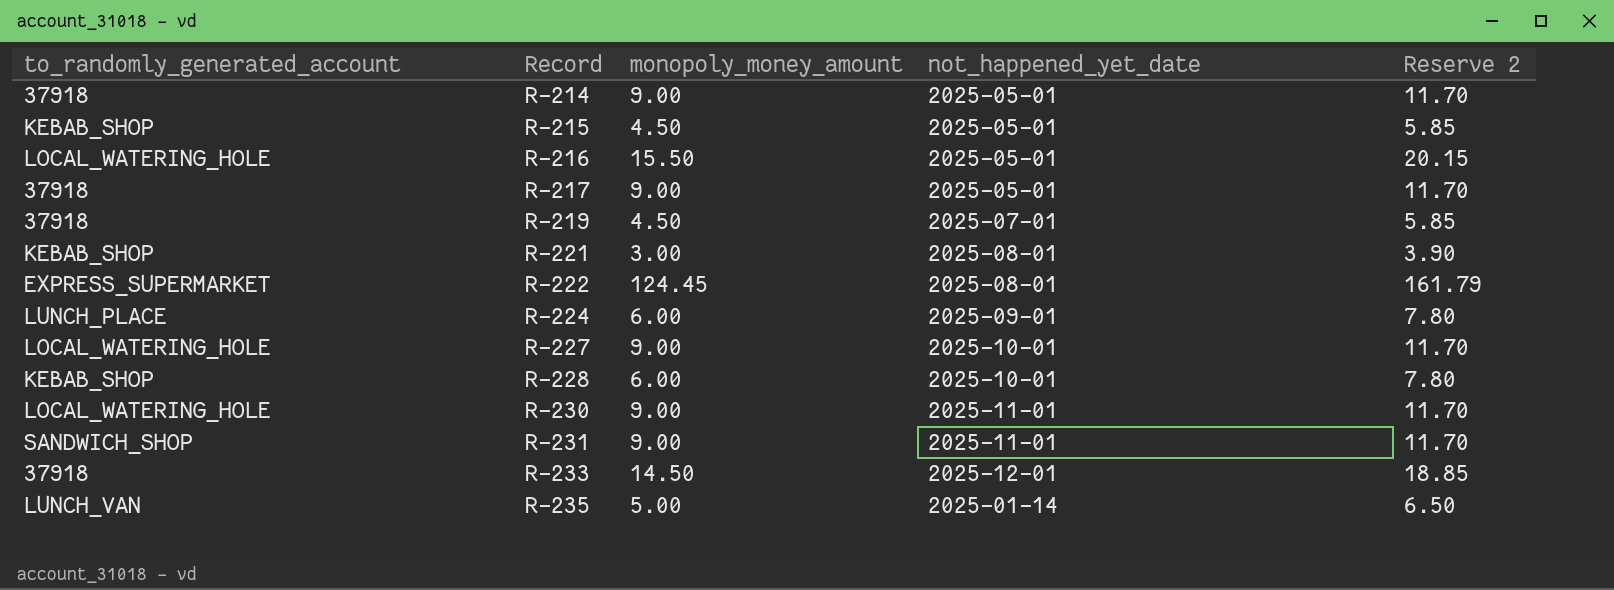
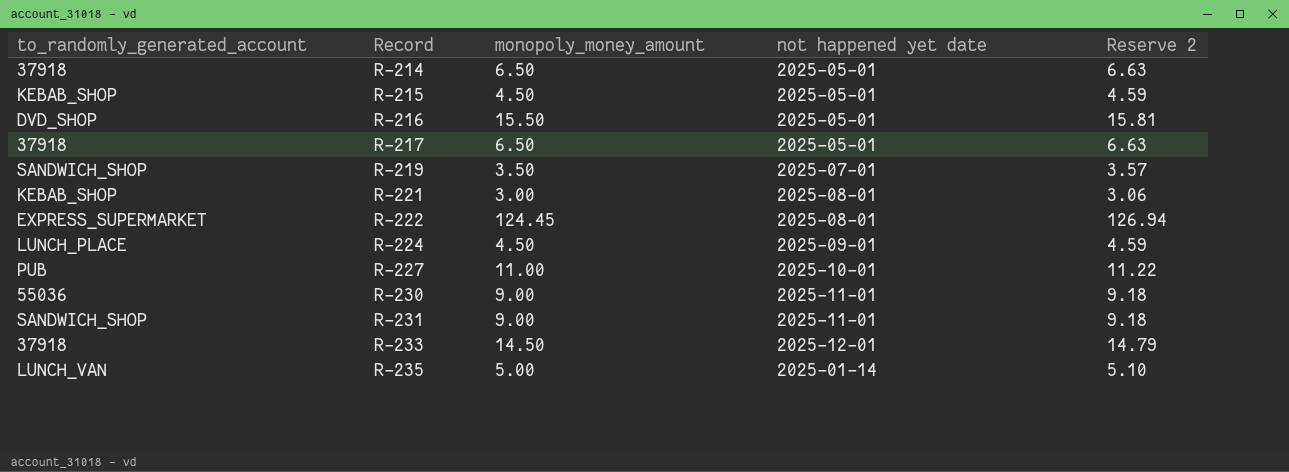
column name: not_happened_yet_date -> not happened yet date
column Reserve 2 | formula: [monopoly_money_amount] * 1.3 -> [monopoly_money_amount] * 1.02
row R-228: KEBAB_SHOP | 6.00 | 2025-10-01 | 7.80 -> none
R-214 | monopoly_money_amount: 9.00 -> 6.50
R-216 | to_randomly_generated_account: LOCAL_WATERING_HOLE -> DVD_SHOP
R-217 | monopoly_money_amount: 9.00 -> 6.50
R-219 | to_randomly_generated_account: 37918 -> SANDWICH_SHOP
R-219 | monopoly_money_amount: 4.50 -> 3.50
R-224 | monopoly_money_amount: 6.00 -> 4.50
R-227 | to_randomly_generated_account: LOCAL_WATERING_HOLE -> PUB
R-227 | monopoly_money_amount: 9.00 -> 11.00
R-230 | to_randomly_generated_account: LOCAL_WATERING_HOLE -> 55036

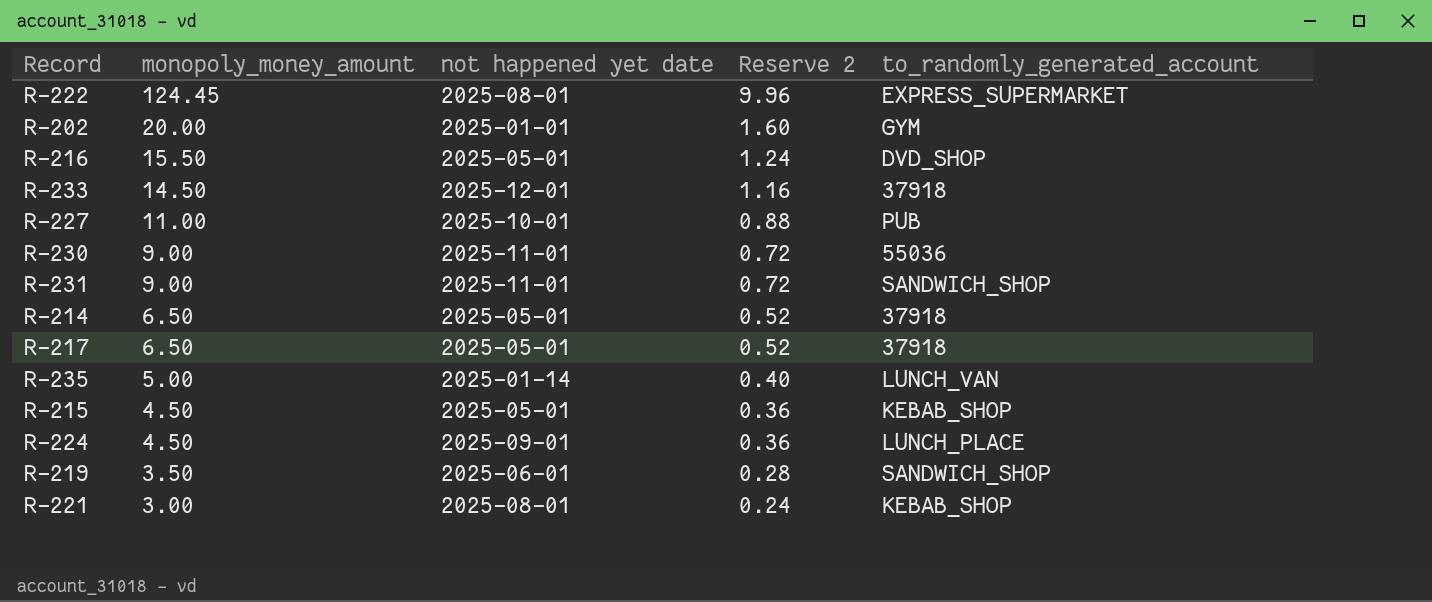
row order: Record ascending -> monopoly_money_amount descending
column Reserve 2 | formula: [monopoly_money_amount] * 1.02 -> [monopoly_money_amount] * 0.08
column to_randomly_generated_account | position: 1 -> 5
row R-202: none -> 20.00 | 2025-01-01 | 1.60 | GYM
R-219 | not happened yet date: 2025-07-01 -> 2025-06-01

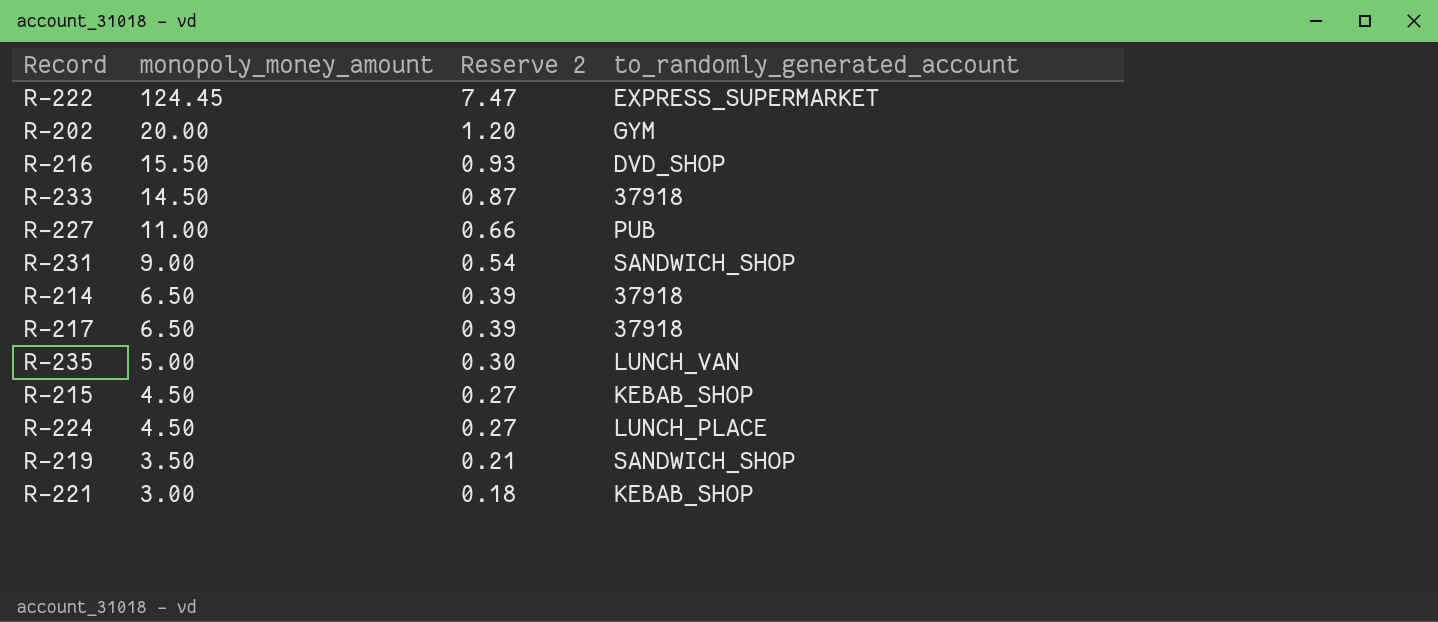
column not happened yet date | position: 3 -> none
column Reserve 2 | formula: [monopoly_money_amount] * 0.08 -> [monopoly_money_amount] * 0.06
row R-230: 9.00 | 2025-11-01 | 0.72 | 55036 -> none

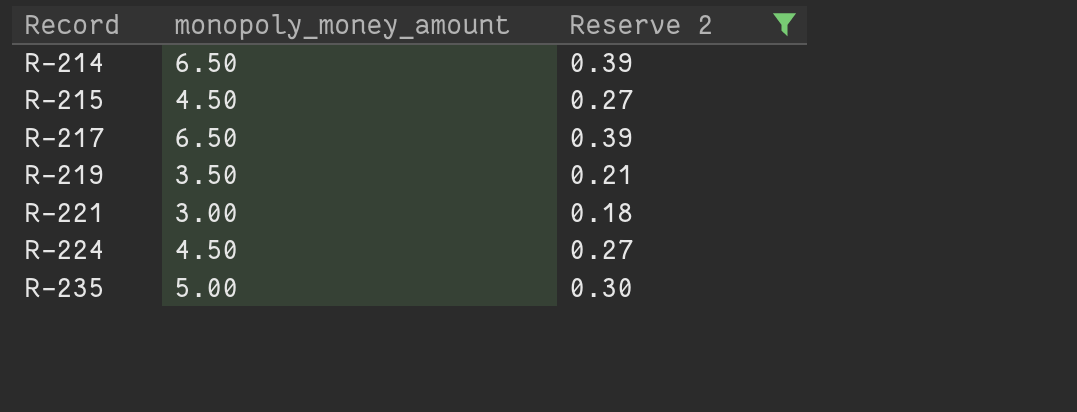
filter: none -> Reserve 2 <= 0.39
row order: monopoly_money_amount descending -> Record ascending
column to_randomly_generated_account | position: 4 -> none

